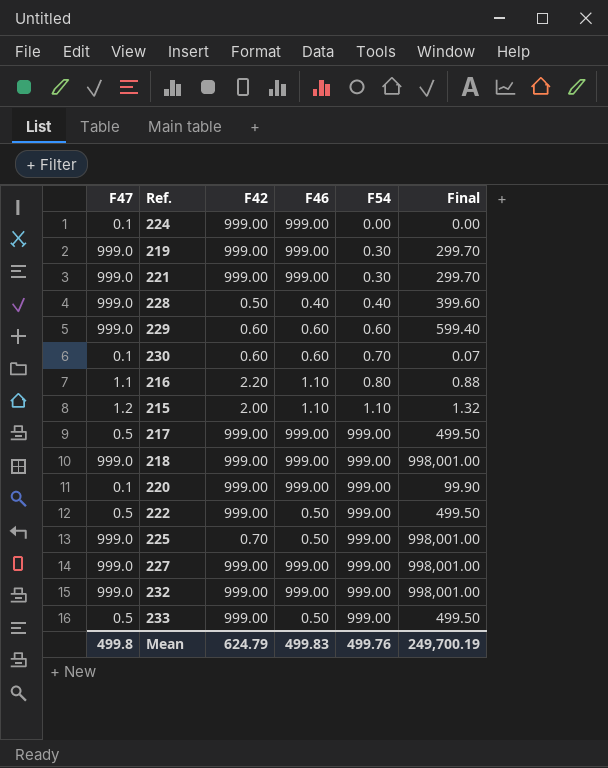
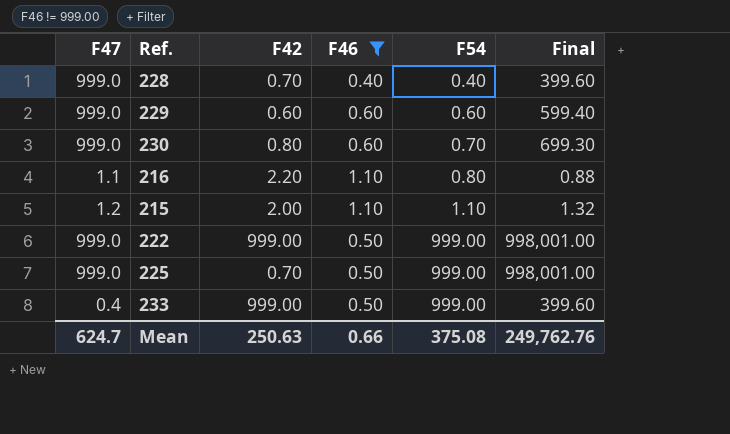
filter: none -> F46 != 999.00
228 | F42: 0.50 -> 0.70
230 | F47: 0.1 -> 999.0
230 | F42: 0.60 -> 0.80
230 | Final: 0.07 -> 699.30
222 | F47: 0.5 -> 999.0
222 | Final: 499.50 -> 998,001.00
233 | F47: 0.5 -> 0.4
233 | Final: 499.50 -> 399.60
Mean | F47: 499.8 -> 624.7
Mean | F42: 624.79 -> 250.63
Mean | F46: 499.83 -> 0.66
Mean | F54: 499.76 -> 375.08
Mean | Final: 249,700.19 -> 249,762.76

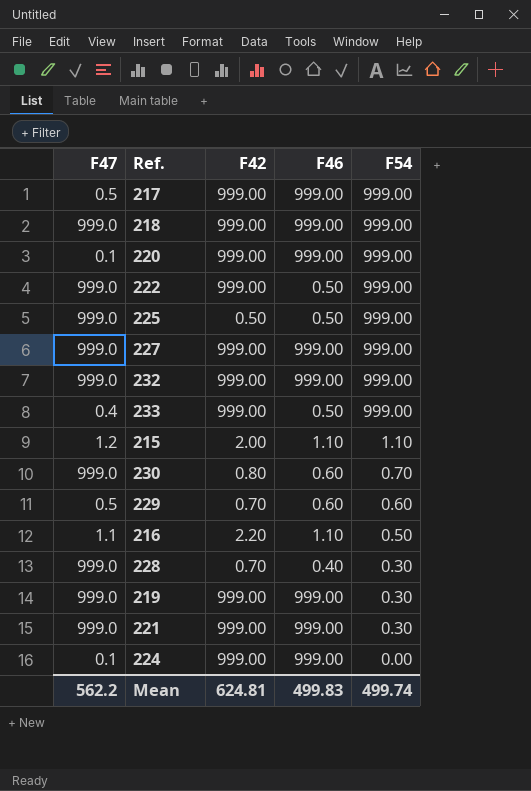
filter: F46 != 999.00 -> none
row order: F54 ascending -> F54 descending
column Final | formula: [F47] * [F54] -> none
225 | F42: 0.70 -> 0.50
229 | F47: 999.0 -> 0.5
229 | F42: 0.60 -> 0.70
216 | F54: 0.80 -> 0.50
228 | F54: 0.40 -> 0.30
Mean | F47: 624.7 -> 562.2
Mean | F42: 250.63 -> 624.81
Mean | F46: 0.66 -> 499.83
Mean | F54: 375.08 -> 499.74

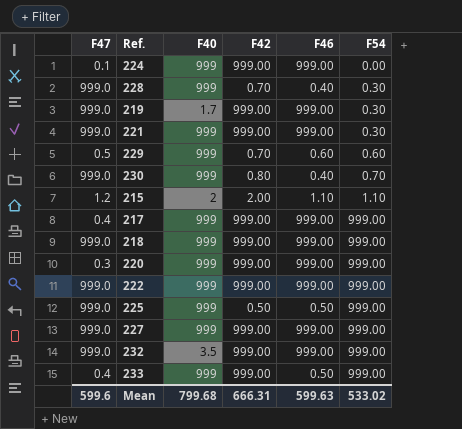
row order: F54 descending -> F54 ascending
column F40 | position: none -> 3
row 216: 1.1 | 2.20 | 1.10 | 0.50 -> none
230 | F46: 0.60 -> 0.40
217 | F47: 0.5 -> 0.4
220 | F47: 0.1 -> 0.3
222 | F46: 0.50 -> 999.00
Mean | F47: 562.2 -> 599.6
Mean | F42: 624.81 -> 666.31
Mean | F46: 499.83 -> 599.63
Mean | F54: 499.74 -> 533.02

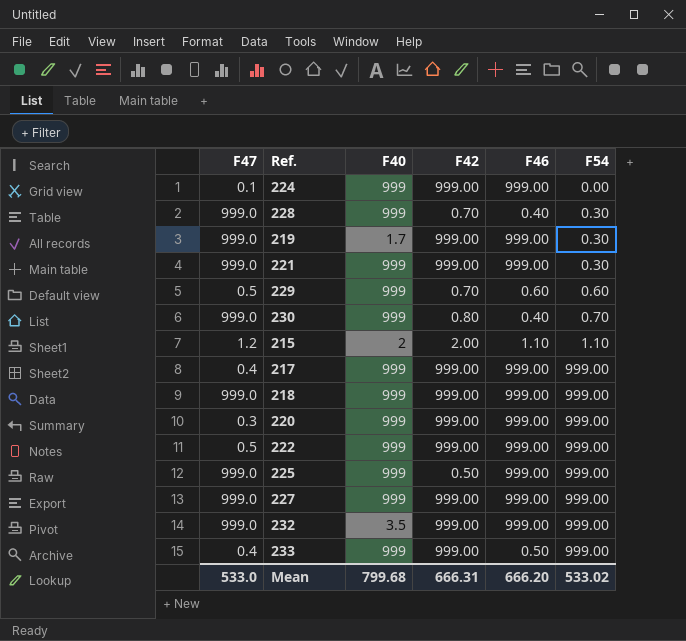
222 | F47: 999.0 -> 0.5
225 | F46: 0.50 -> 999.00
Mean | F47: 599.6 -> 533.0
Mean | F46: 599.63 -> 666.20

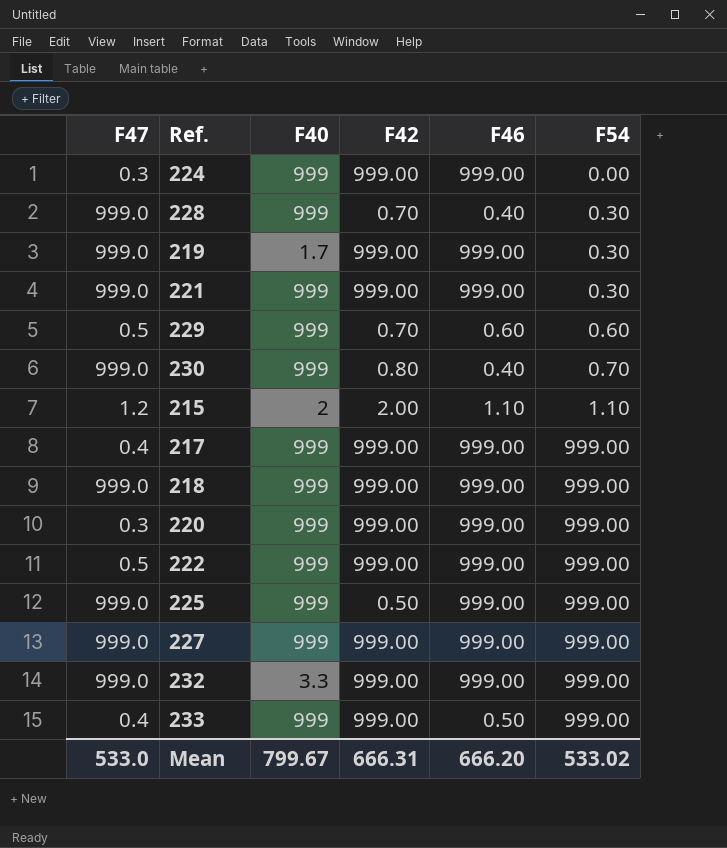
224 | F47: 0.1 -> 0.3
232 | F40: 3.5 -> 3.3
Mean | F40: 799.68 -> 799.67

